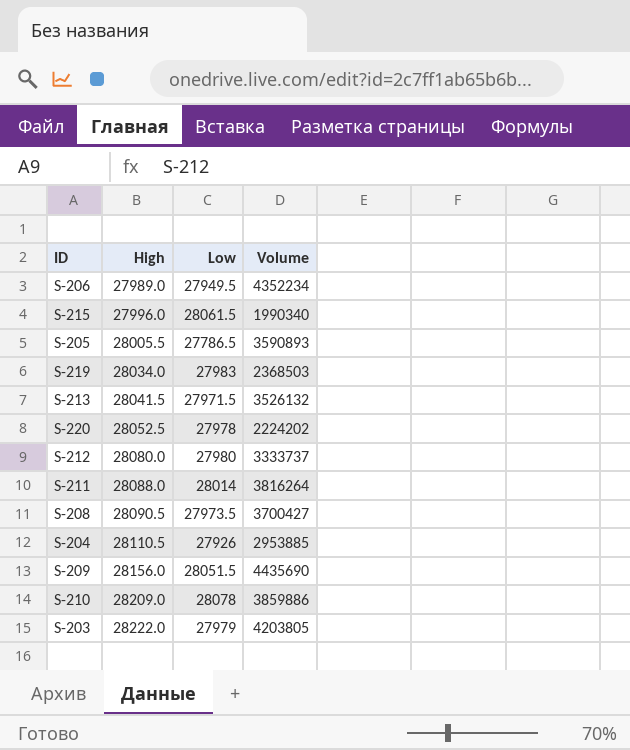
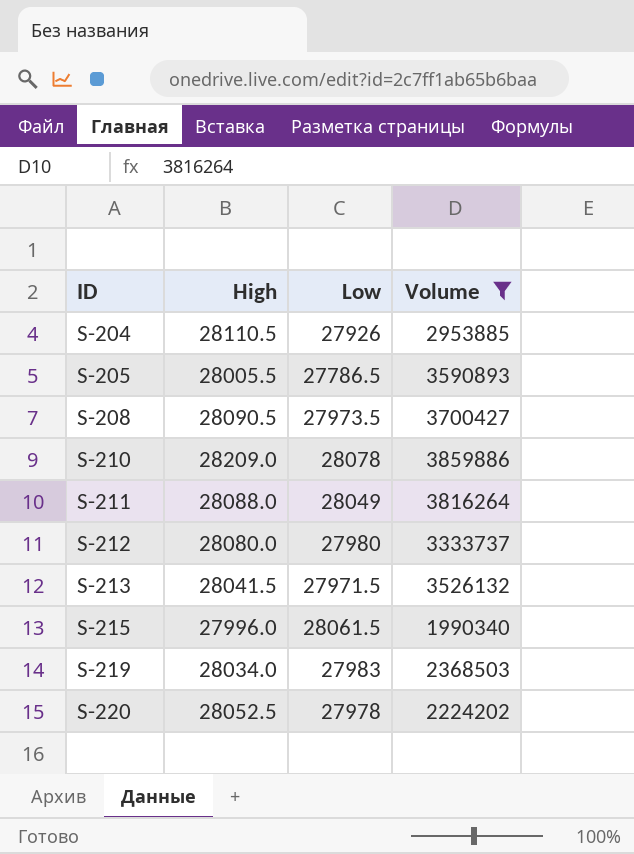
filter: none -> Volume <= 3859886
row order: High ascending -> ID ascending
S-211 | Low: 28014 -> 28049

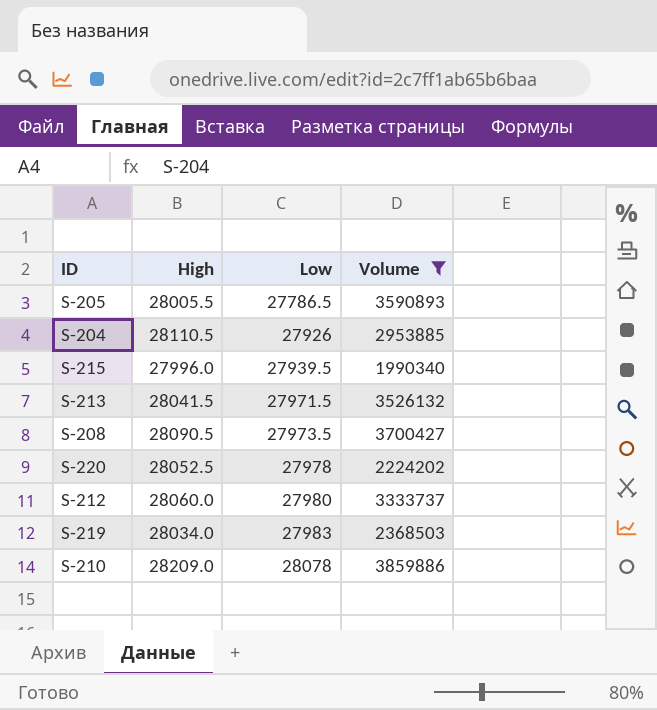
row order: ID ascending -> Low ascending
row S-211: 28088.0 | 28049 | 3816264 -> none
S-215 | Low: 28061.5 -> 27939.5
S-212 | High: 28080.0 -> 28060.0

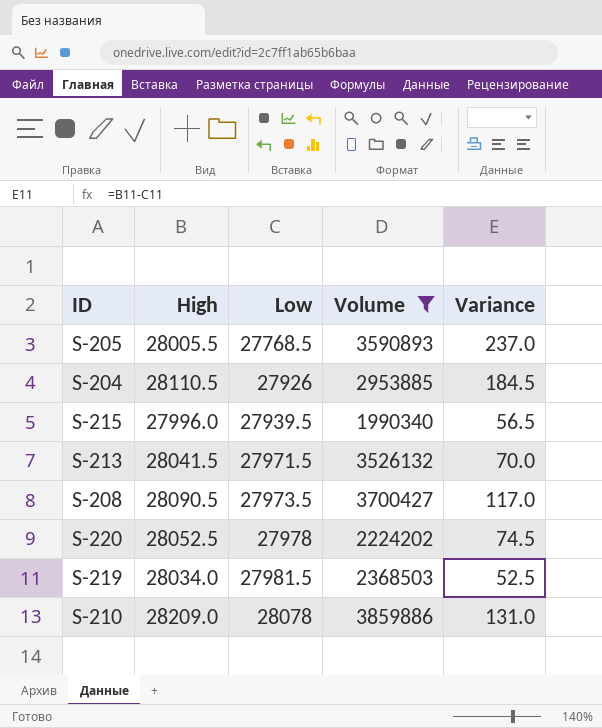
column Variance | formula: none -> [High] - [Low]
row S-212: 28060.0 | 27980 | 3333737 -> none
S-205 | Low: 27786.5 -> 27768.5
S-219 | Low: 27983 -> 27981.5

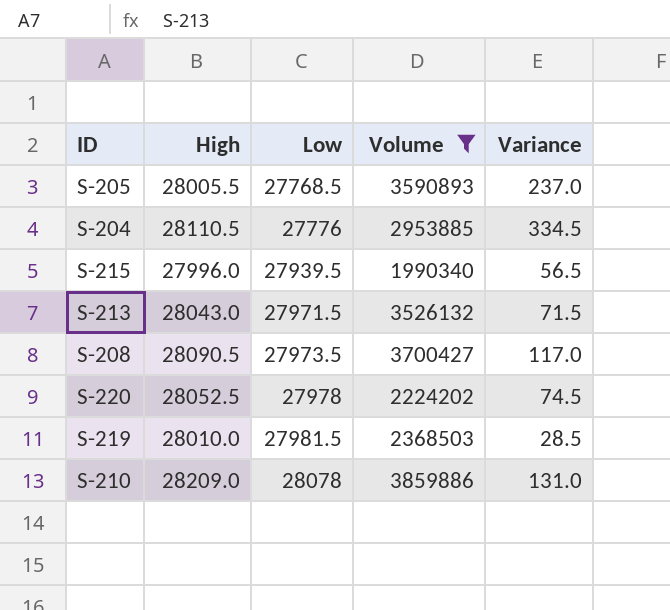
S-204 | Low: 27926 -> 27776
S-204 | Variance: 184.5 -> 334.5
S-213 | High: 28041.5 -> 28043.0
S-213 | Variance: 70.0 -> 71.5
S-219 | High: 28034.0 -> 28010.0
S-219 | Variance: 52.5 -> 28.5

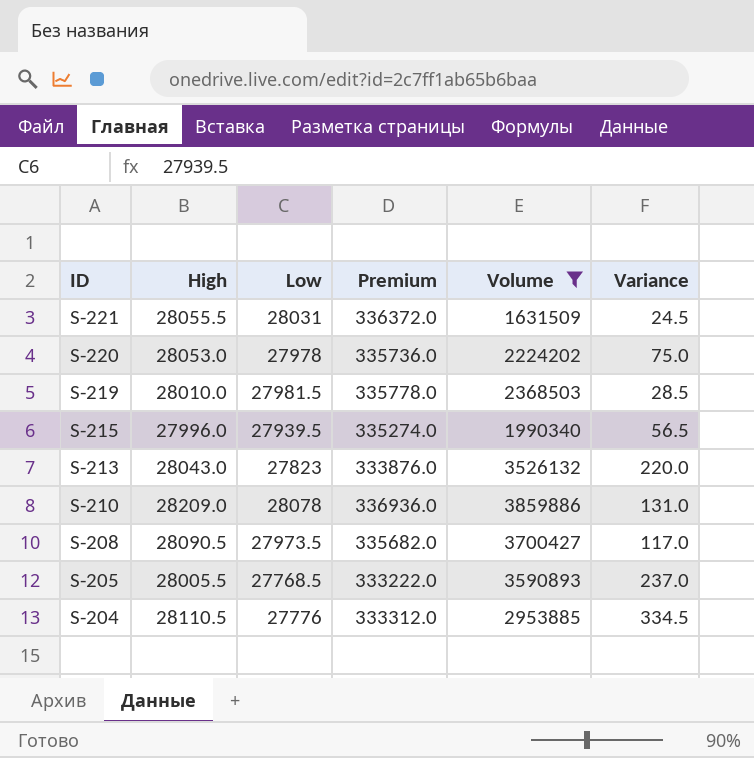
row order: Low ascending -> ID descending
column Premium | formula: none -> [Low] * 12
row S-221: none -> 28055.5 | 28031 | 336372.0 | 1631509 | 24.5
S-220 | High: 28052.5 -> 28053.0
S-220 | Variance: 74.5 -> 75.0
S-213 | Low: 27971.5 -> 27823
S-213 | Variance: 71.5 -> 220.0

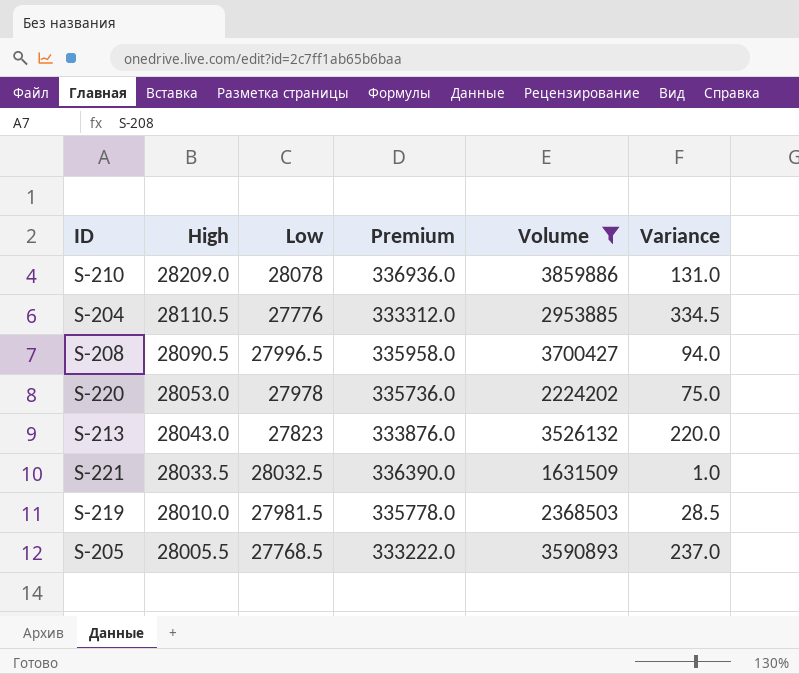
row order: ID descending -> High descending
row S-215: 27996.0 | 27939.5 | 335274.0 | 1990340 | 56.5 -> none
S-208 | Low: 27973.5 -> 27996.5
S-208 | Premium: 335682.0 -> 335958.0
S-208 | Variance: 117.0 -> 94.0
S-221 | High: 28055.5 -> 28033.5
S-221 | Low: 28031 -> 28032.5
S-221 | Premium: 336372.0 -> 336390.0
S-221 | Variance: 24.5 -> 1.0

